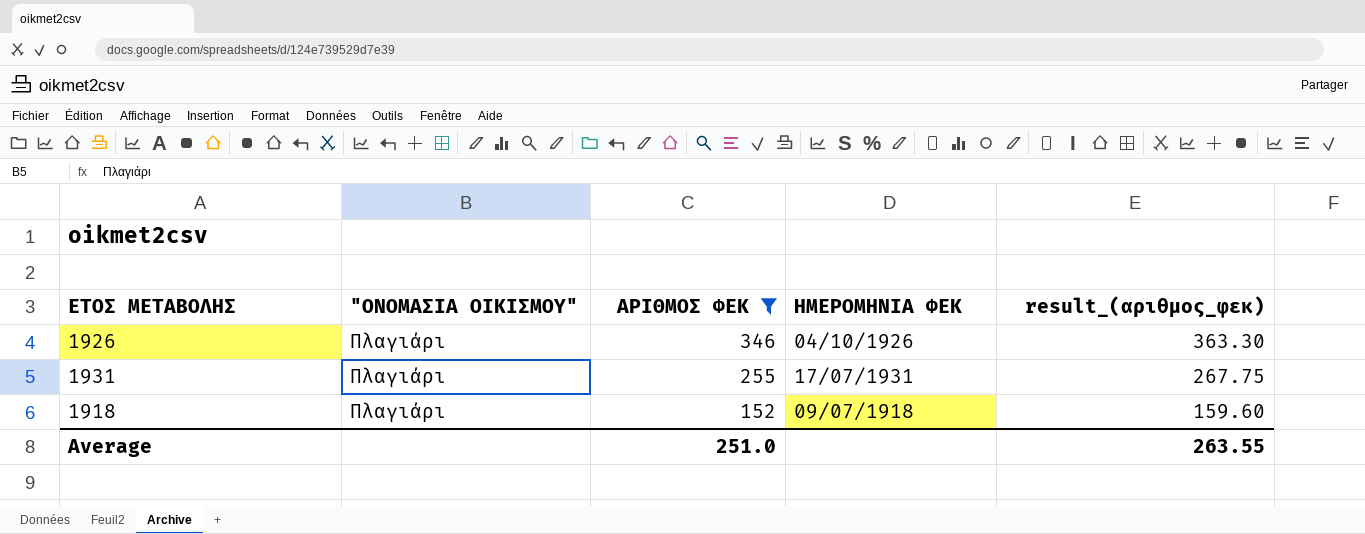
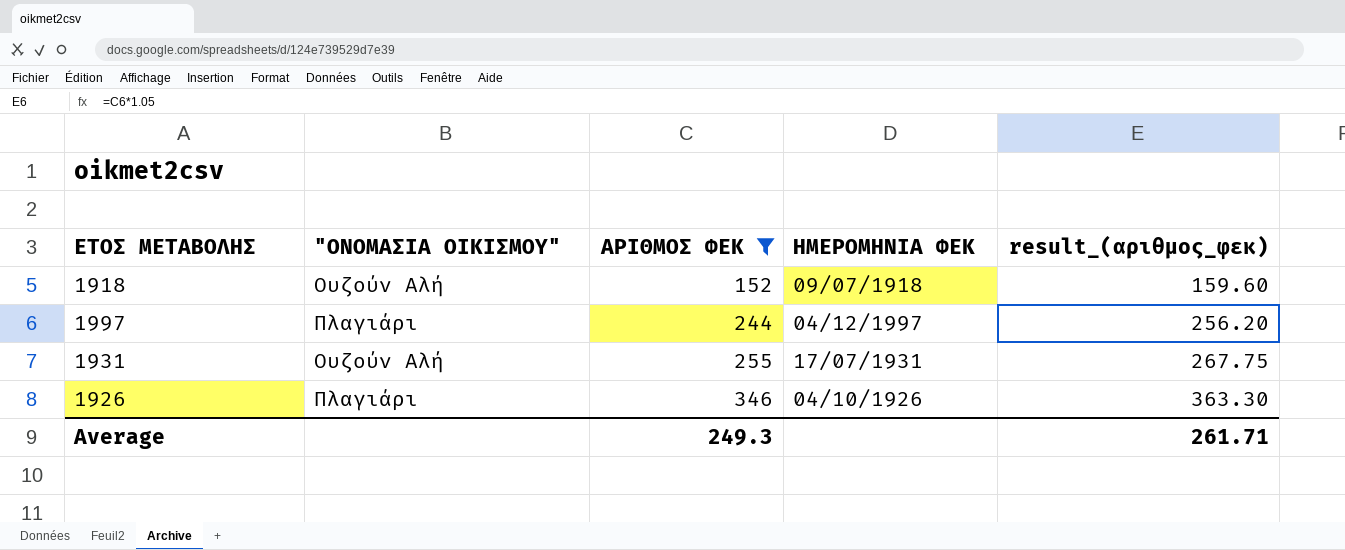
row order: ΑΡΙΘΜΟΣ ΦΕΚ descending -> ΑΡΙΘΜΟΣ ΦΕΚ ascending
1918 | "ΟΝΟΜΑΣΙΑ ΟΙΚΙΣΜΟΥ": Πλαγιάρι -> Ουζούν Αλή
row 1997: none -> Πλαγιάρι | 244 | 04/12/1997 | 256.20
1931 | "ΟΝΟΜΑΣΙΑ ΟΙΚΙΣΜΟΥ": Πλαγιάρι -> Ουζούν Αλή
Average | ΑΡΙΘΜΟΣ ΦΕΚ: 251.0 -> 249.3
Average | result_(αριθμος_φεκ): 263.55 -> 261.71

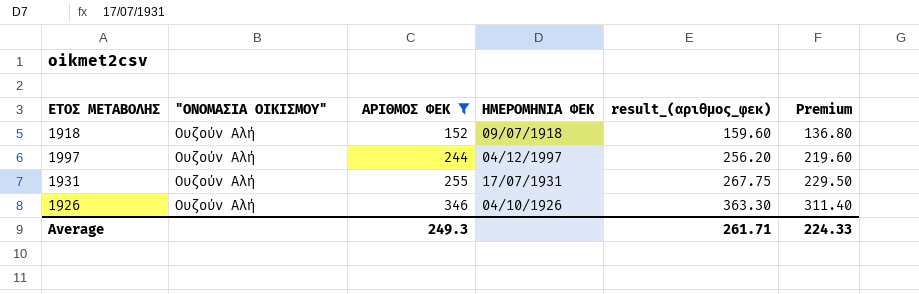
column Premium | formula: none -> [ΑΡΙΘΜΟΣ ΦΕΚ] * 0.9
1997 | "ΟΝΟΜΑΣΙΑ ΟΙΚΙΣΜΟΥ": Πλαγιάρι -> Ουζούν Αλή
1926 | "ΟΝΟΜΑΣΙΑ ΟΙΚΙΣΜΟΥ": Πλαγιάρι -> Ουζούν Αλή

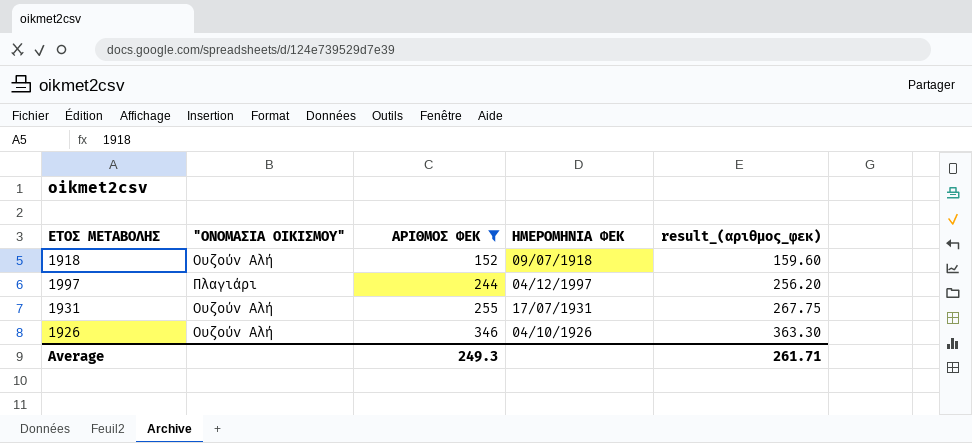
column Premium | formula: [ΑΡΙΘΜΟΣ ΦΕΚ] * 0.9 -> none
1997 | "ΟΝΟΜΑΣΙΑ ΟΙΚΙΣΜΟΥ": Ουζούν Αλή -> Πλαγιάρι

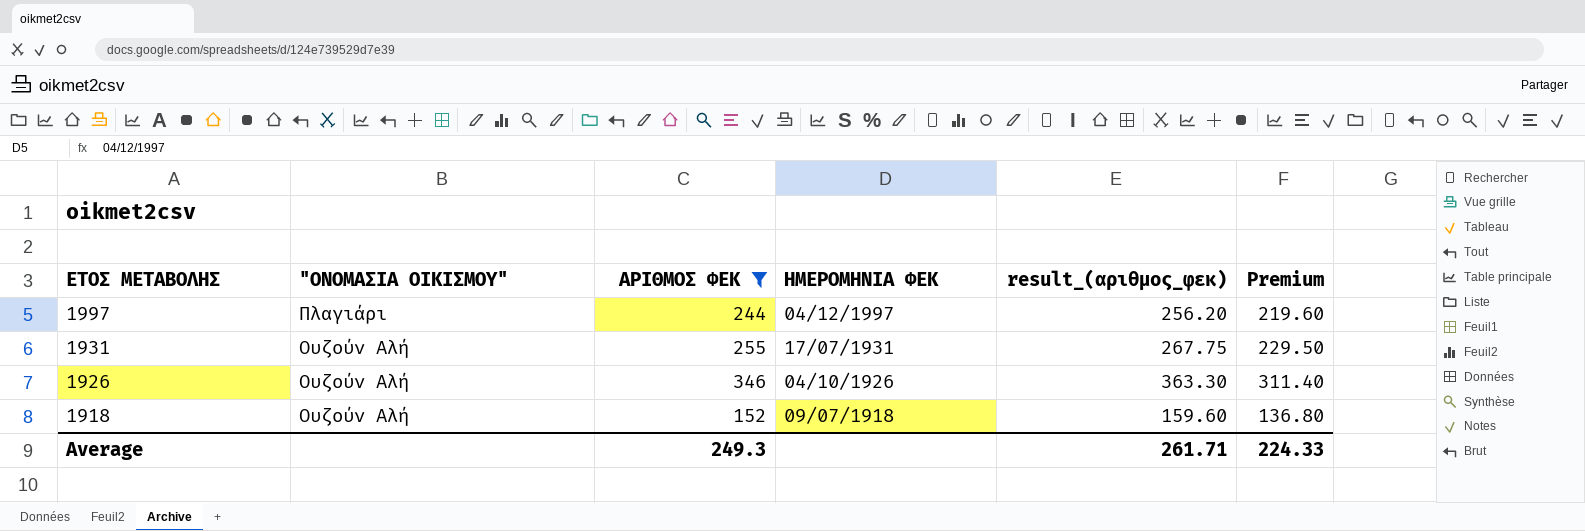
row order: ΑΡΙΘΜΟΣ ΦΕΚ ascending -> ΕΤΟΣ ΜΕΤΑΒΟΛΗΣ descending
column Premium | formula: none -> [ΑΡΙΘΜΟΣ ΦΕΚ] * 0.9

